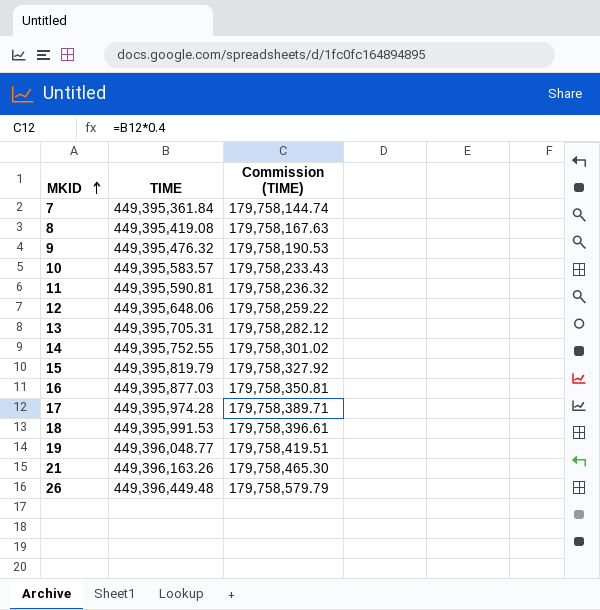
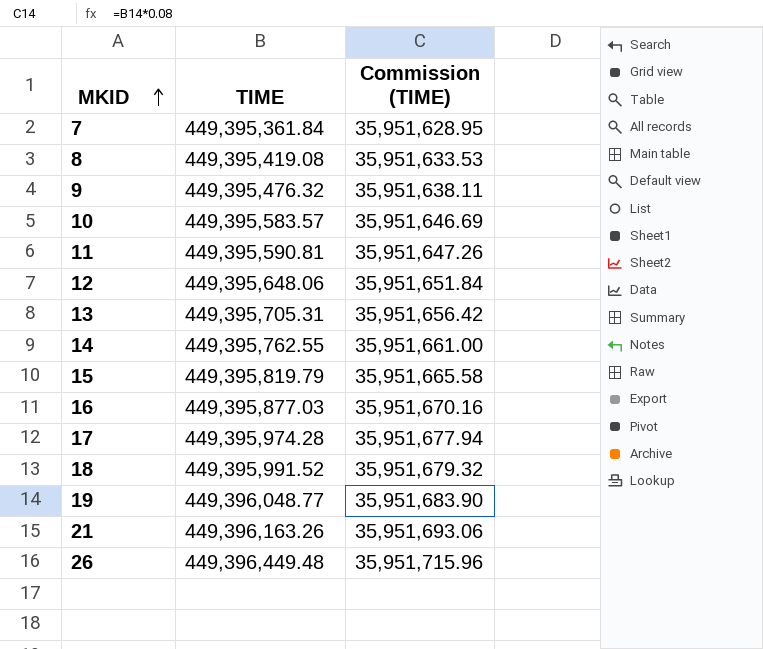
column Commission (TIME) | formula: [TIME] * 0.4 -> [TIME] * 0.08
14 | TIME: 449,395,752.55 -> 449,395,762.55
18 | TIME: 449,395,991.53 -> 449,395,991.52

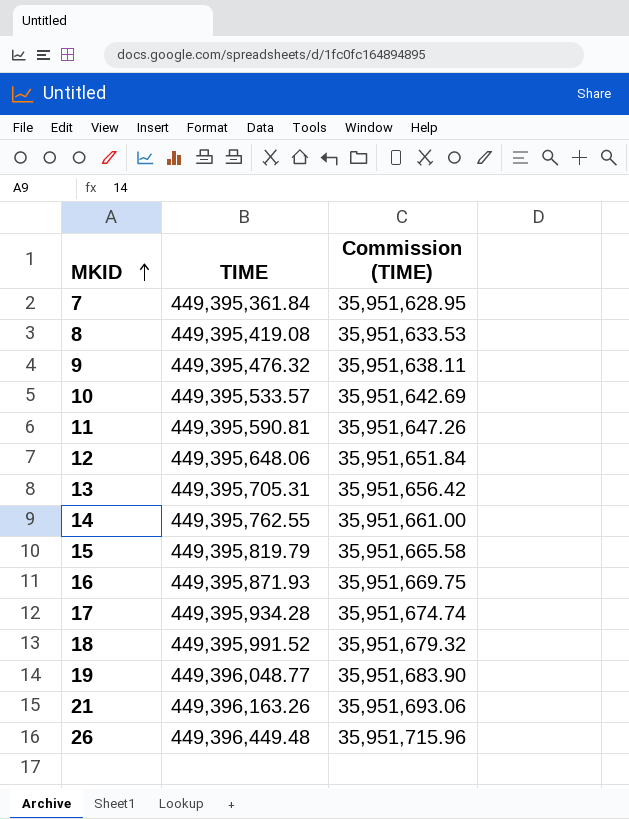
10 | TIME: 449,395,583.57 -> 449,395,533.57
10 | Commission (TIME): 35,951,646.69 -> 35,951,642.69
16 | TIME: 449,395,877.03 -> 449,395,871.93
16 | Commission (TIME): 35,951,670.16 -> 35,951,669.75
17 | TIME: 449,395,974.28 -> 449,395,934.28
17 | Commission (TIME): 35,951,677.94 -> 35,951,674.74

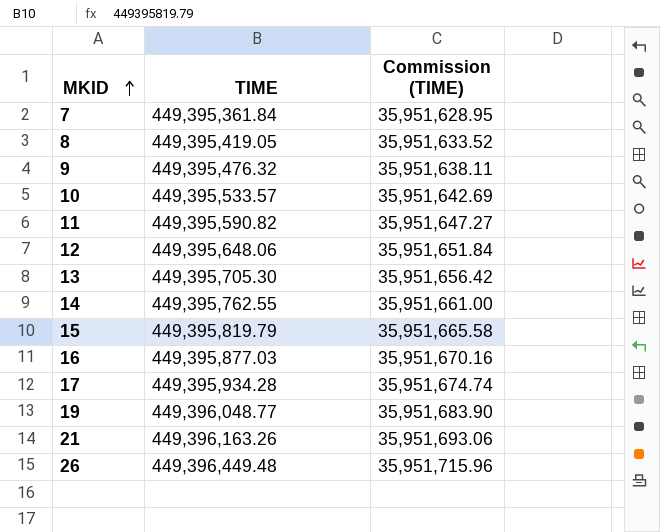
row 18: 449,395,991.52 | 35,951,679.32 -> none
8 | TIME: 449,395,419.08 -> 449,395,419.05
8 | Commission (TIME): 35,951,633.53 -> 35,951,633.52
11 | TIME: 449,395,590.81 -> 449,395,590.82
11 | Commission (TIME): 35,951,647.26 -> 35,951,647.27
13 | TIME: 449,395,705.31 -> 449,395,705.30
16 | TIME: 449,395,871.93 -> 449,395,877.03
16 | Commission (TIME): 35,951,669.75 -> 35,951,670.16

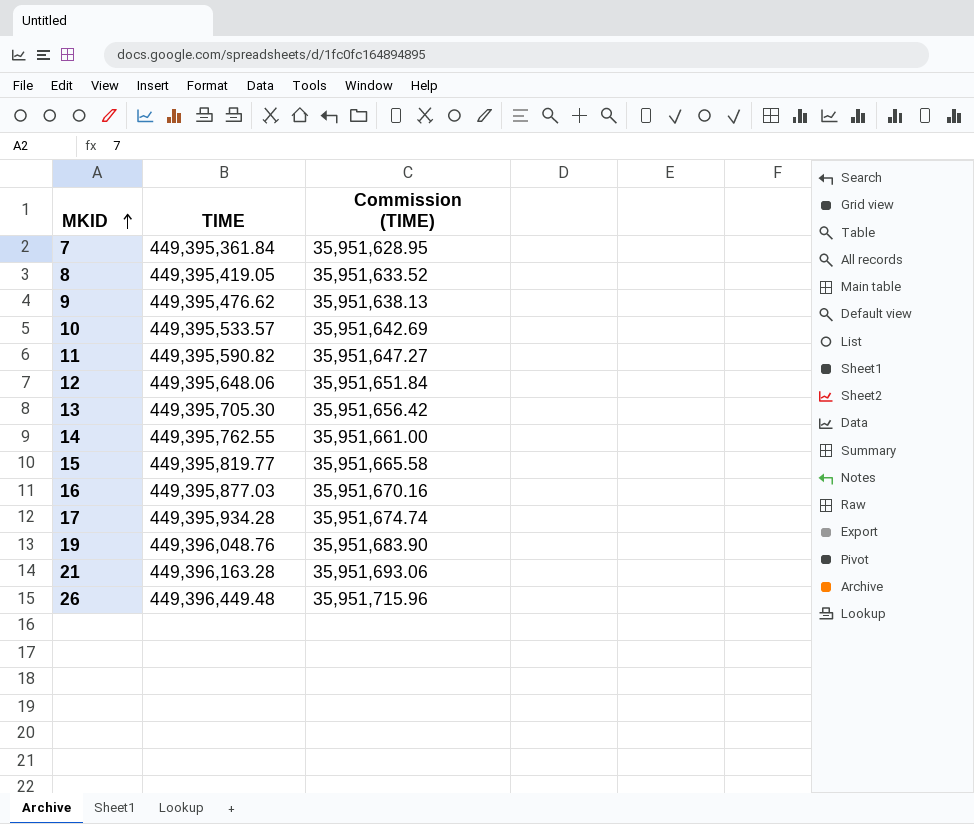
9 | TIME: 449,395,476.32 -> 449,395,476.62
9 | Commission (TIME): 35,951,638.11 -> 35,951,638.13
15 | TIME: 449,395,819.79 -> 449,395,819.77
19 | TIME: 449,396,048.77 -> 449,396,048.76
21 | TIME: 449,396,163.26 -> 449,396,163.28

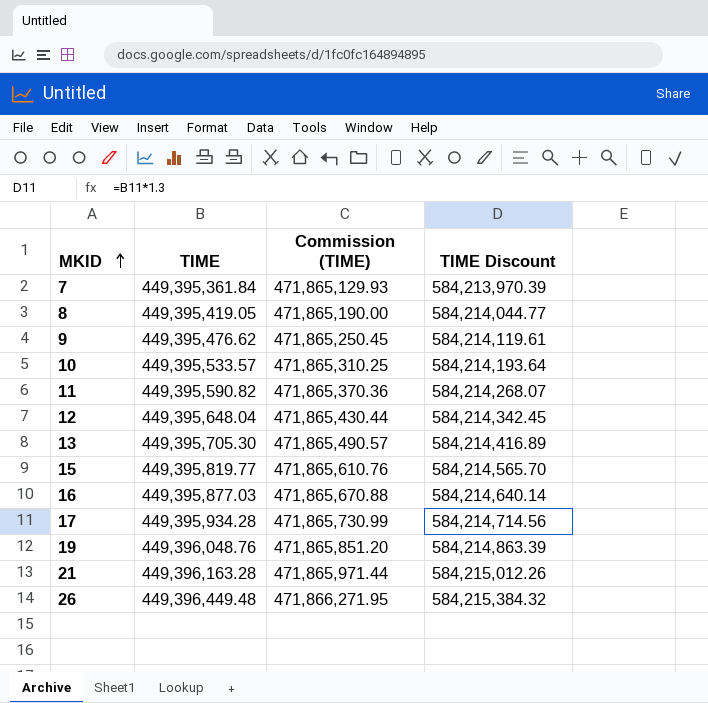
column Commission (TIME) | formula: [TIME] * 0.08 -> [TIME] * 1.05
column TIME Discount | formula: none -> [TIME] * 1.3
row 14: 449,395,762.55 | 35,951,661.00 -> none
12 | TIME: 449,395,648.06 -> 449,395,648.04

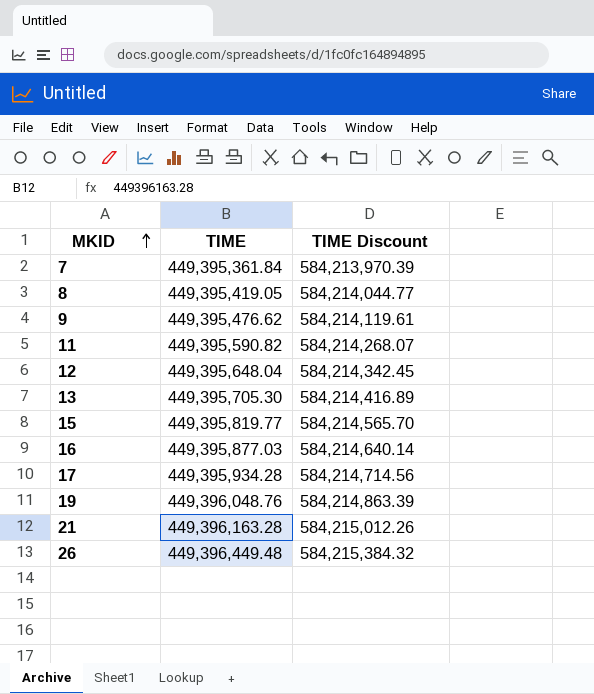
column Commission (TIME) | formula: [TIME] * 1.05 -> none
row 10: 449,395,533.57 | 471,865,310.25 | 584,214,193.64 -> none

